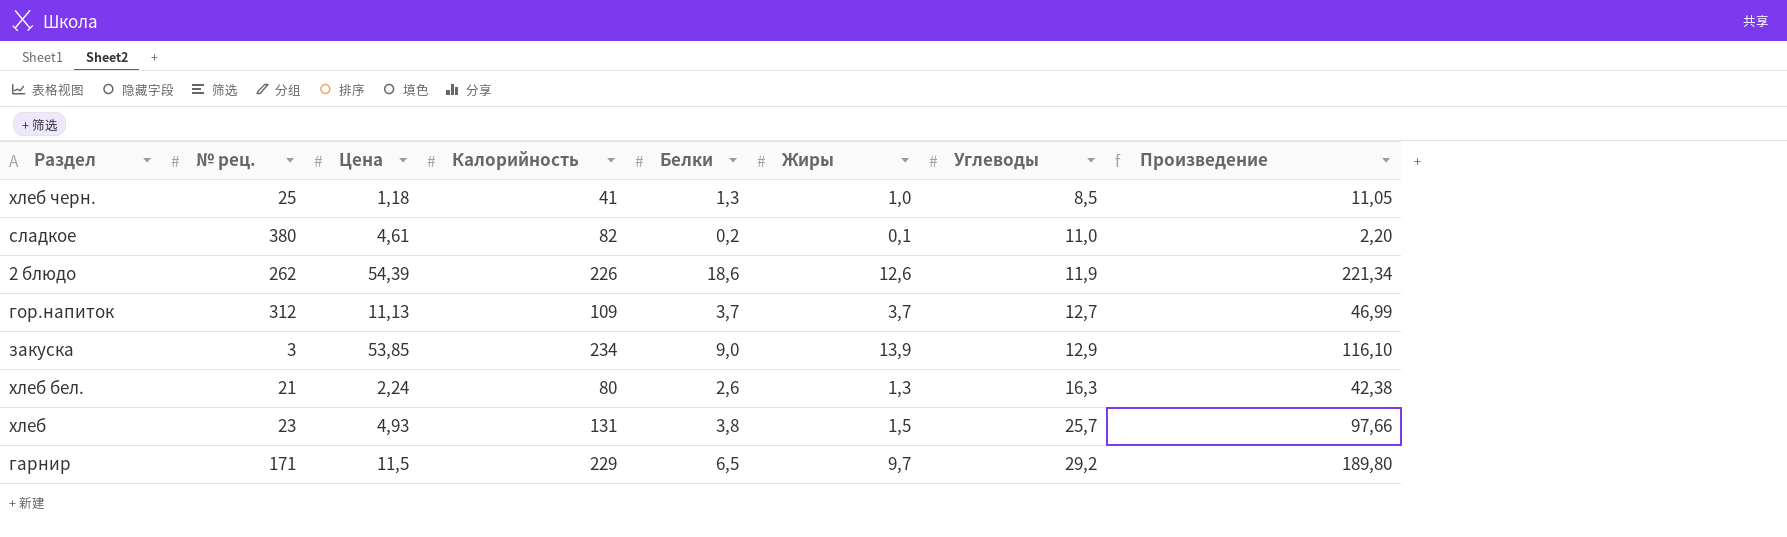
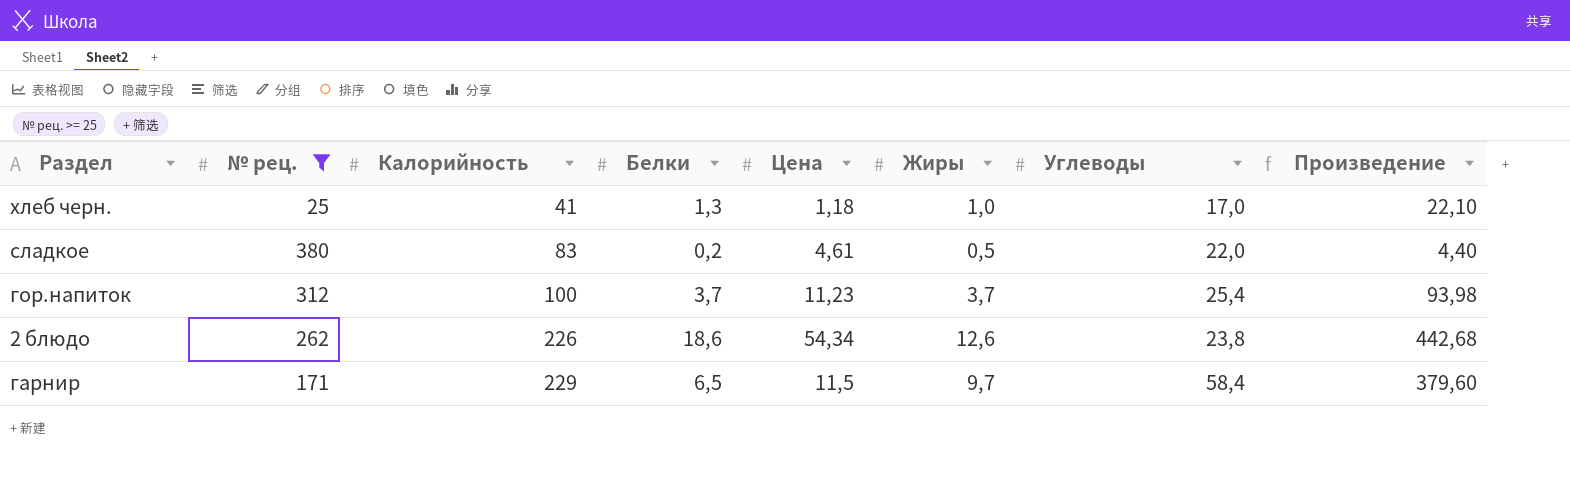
filter: none -> № рец. >= 25
row order: Углеводы ascending -> Калорийность ascending
column Цена | position: 3 -> 5
хлеб черн. | Углеводы: 8,5 -> 17,0
хлеб черн. | Произведение: 11,05 -> 22,10
сладкое | Калорийность: 82 -> 83
сладкое | Жиры: 0,1 -> 0,5
сладкое | Углеводы: 11,0 -> 22,0
сладкое | Произведение: 2,20 -> 4,40
гор.напиток | Калорийность: 109 -> 100
гор.напиток | Цена: 11,13 -> 11,23
гор.напиток | Углеводы: 12,7 -> 25,4
гор.напиток | Произведение: 46,99 -> 93,98
2 блюдо | Цена: 54,39 -> 54,34
2 блюдо | Углеводы: 11,9 -> 23,8
2 блюдо | Произведение: 221,34 -> 442,68
гарнир | Углеводы: 29,2 -> 58,4
гарнир | Произведение: 189,80 -> 379,60

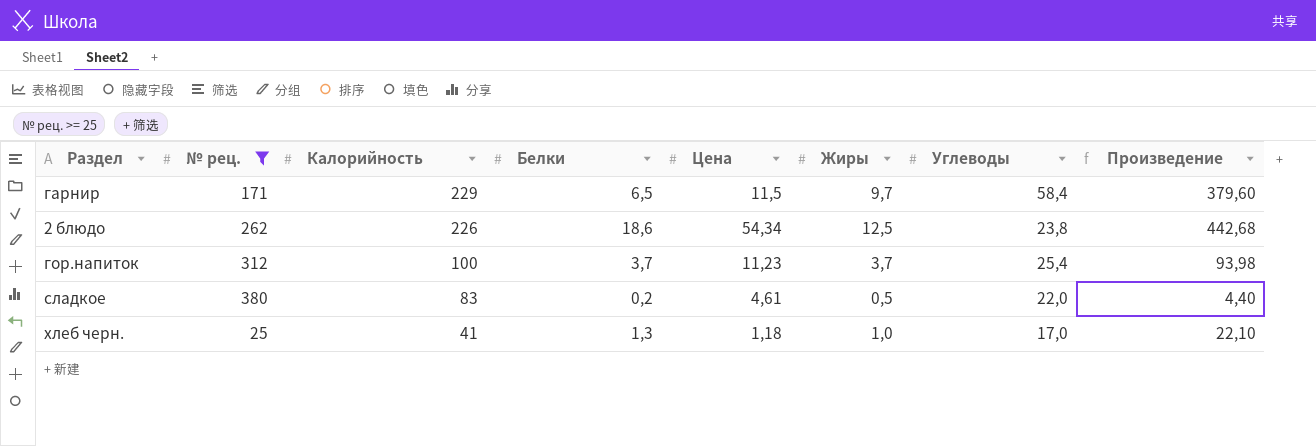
row order: Калорийность ascending -> Калорийность descending
2 блюдо | Жиры: 12,6 -> 12,5

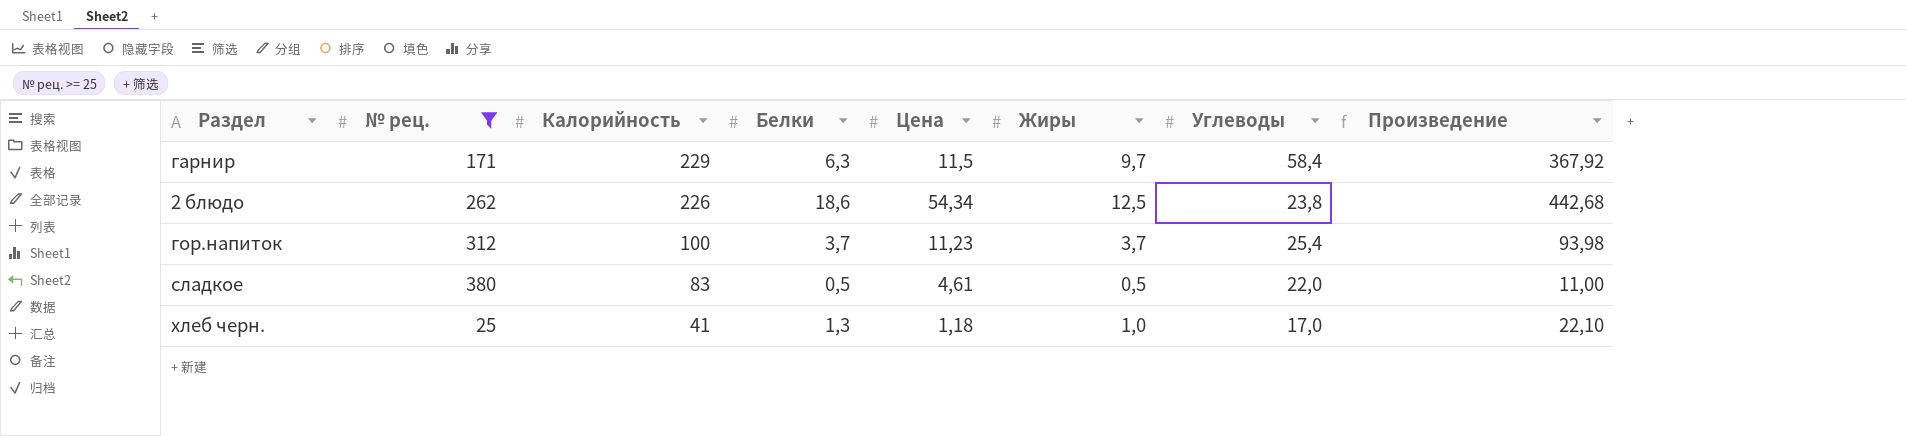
гарнир | Белки: 6,5 -> 6,3
гарнир | Произведение: 379,60 -> 367,92
сладкое | Белки: 0,2 -> 0,5
сладкое | Произведение: 4,40 -> 11,00

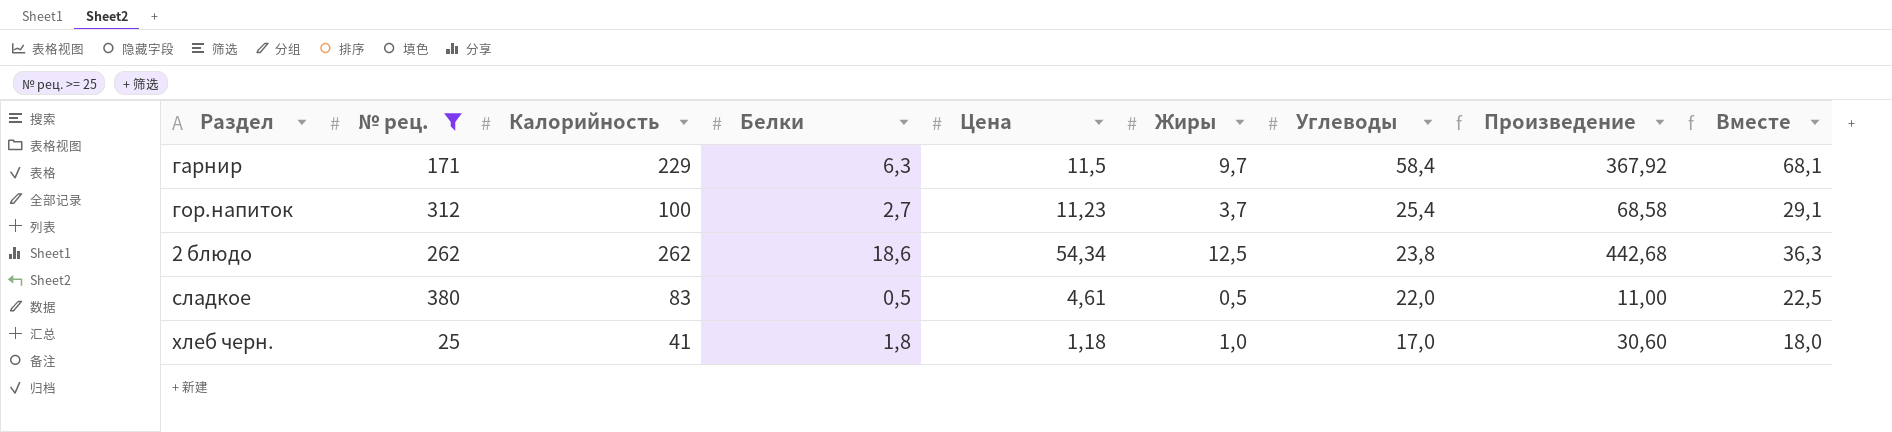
row order: Калорийность descending -> Углеводы descending
column Вместе | formula: none -> [Жиры] + [Углеводы]
гор.напиток | Белки: 3,7 -> 2,7
гор.напиток | Произведение: 93,98 -> 68,58
2 блюдо | Калорийность: 226 -> 262
хлеб черн. | Белки: 1,3 -> 1,8
хлеб черн. | Произведение: 22,10 -> 30,60

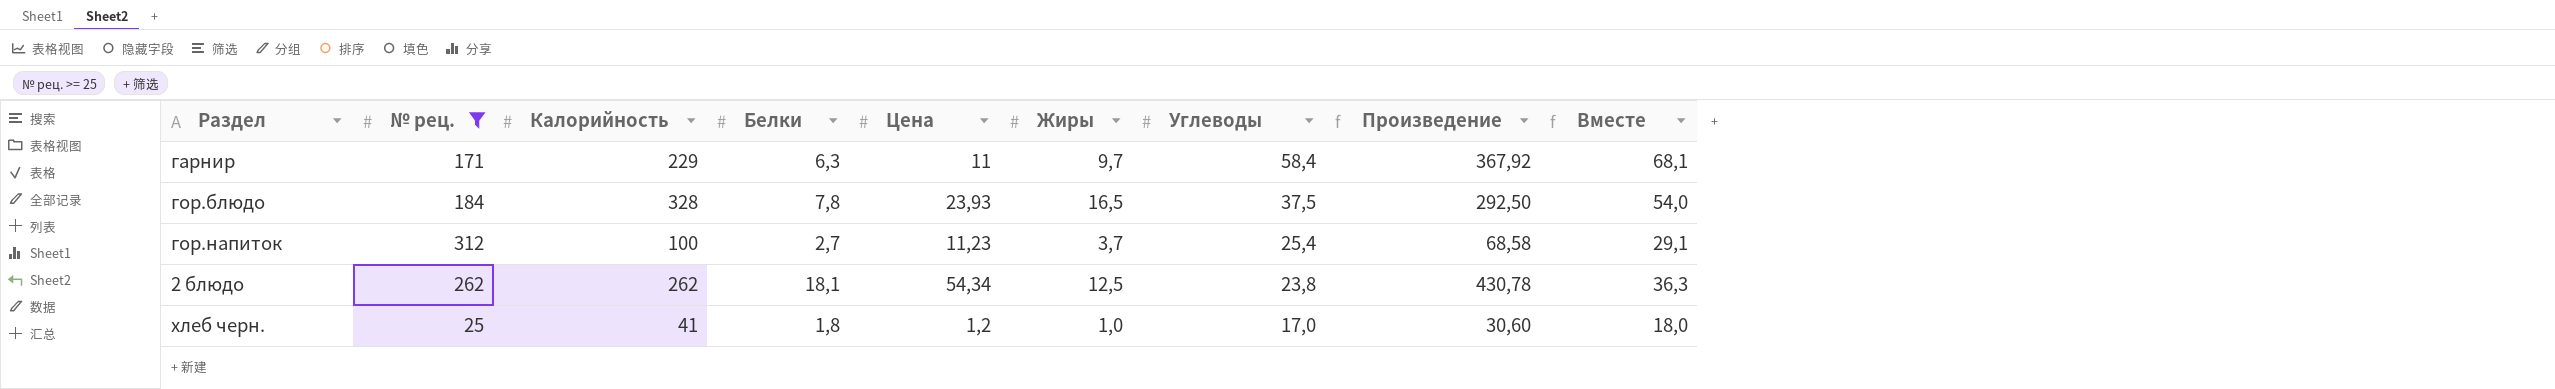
row сладкое: 380 | 83 | 0,5 | 4,61 | 0,5 | 22,0 | 11,00 | 22,5 -> none
гарнир | Цена: 11,5 -> 11
row гор.блюдо: none -> 184 | 328 | 7,8 | 23,93 | 16,5 | 37,5 | 292,50 | 54,0
2 блюдо | Белки: 18,6 -> 18,1
2 блюдо | Произведение: 442,68 -> 430,78
хлеб черн. | Цена: 1,18 -> 1,2

